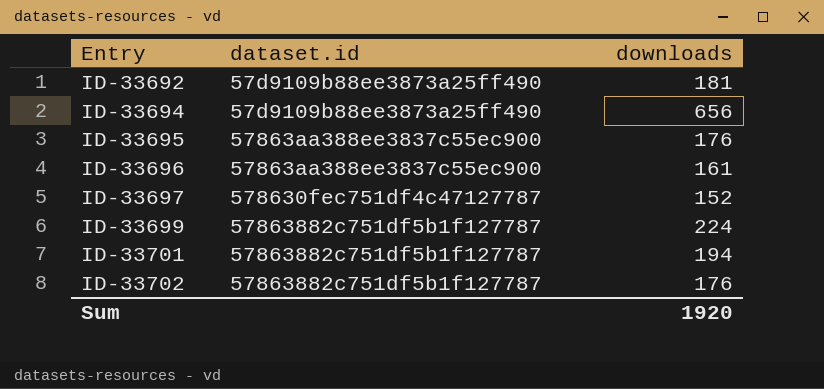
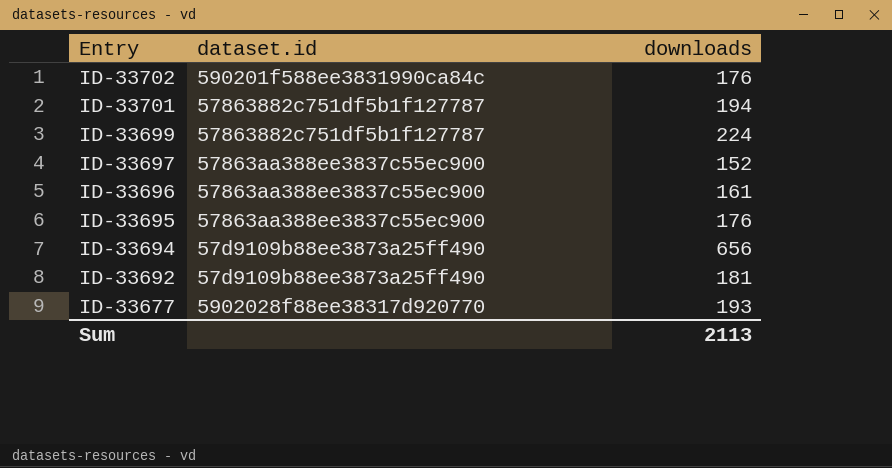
row order: Entry ascending -> Entry descending
ID-33702 | dataset.id: 57863882c751df5b1f127787 -> 590201f588ee3831990ca84c
ID-33697 | dataset.id: 578630fec751df4c47127787 -> 57863aa388ee3837c55ec900
row ID-33677: none -> 5902028f88ee38317d920770 | 193
Sum | downloads: 1920 -> 2113

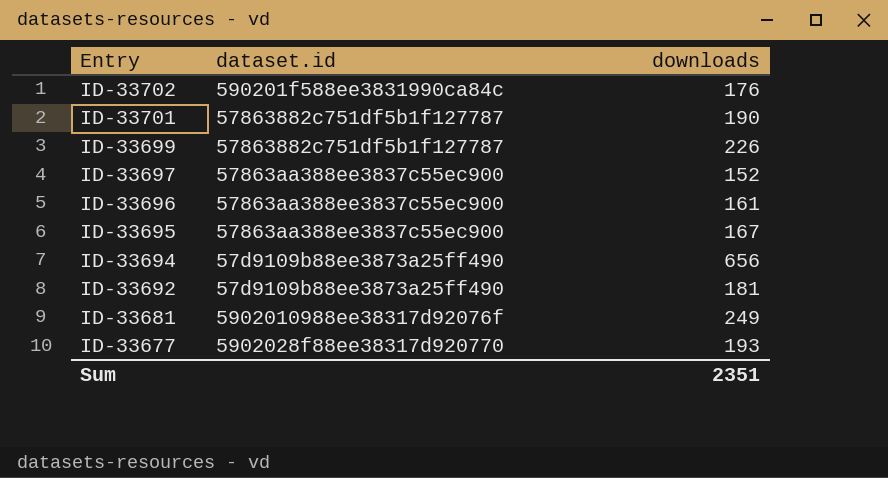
ID-33701 | downloads: 194 -> 190
ID-33699 | downloads: 224 -> 226
ID-33695 | downloads: 176 -> 167
row ID-33681: none -> 5902010988ee38317d92076f | 249
Sum | downloads: 2113 -> 2351

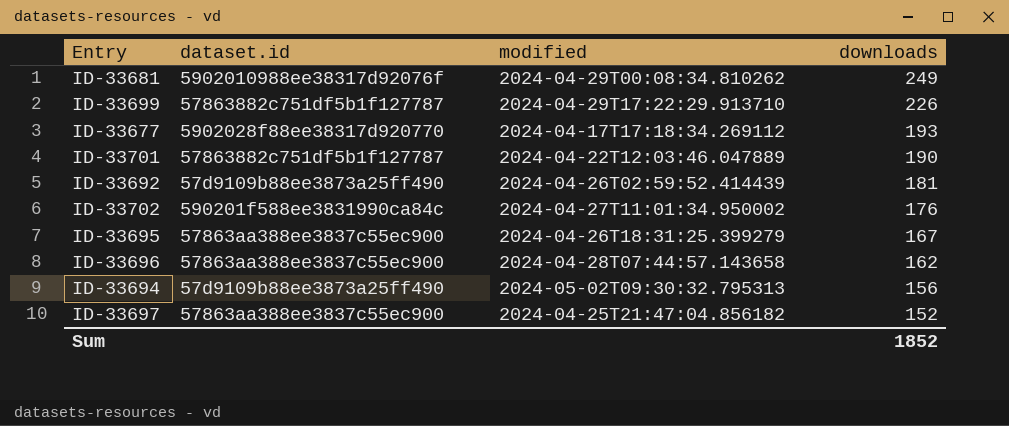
row order: Entry descending -> downloads descending
column modified | position: none -> 3
ID-33696 | downloads: 161 -> 162
ID-33694 | downloads: 656 -> 156
Sum | downloads: 2351 -> 1852

